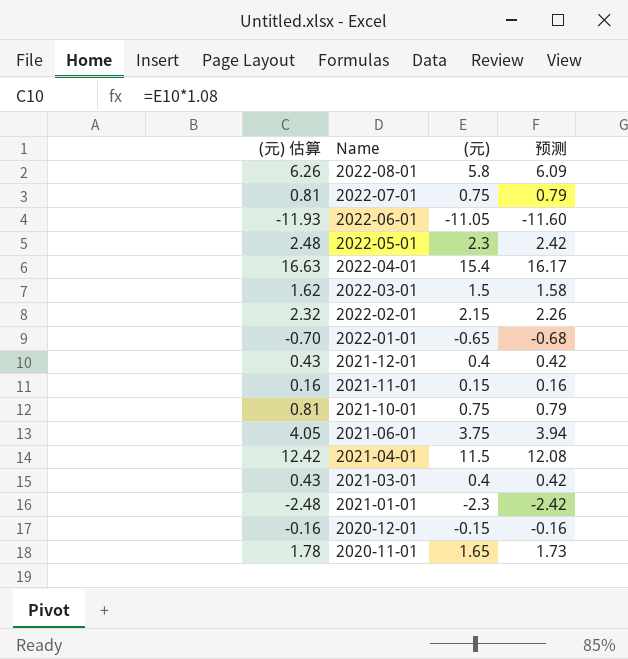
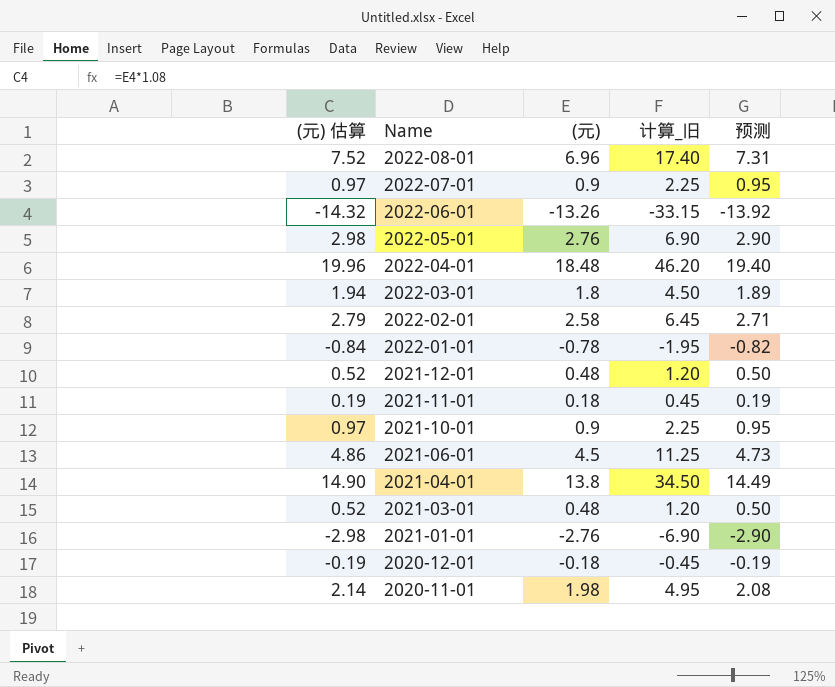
column 计算_旧 | formula: none -> [(元)] * 2.5
2022-08-01 | (元) 估算: 6.26 -> 7.52
2022-08-01 | (元): 5.8 -> 6.96
2022-08-01 | 预测: 6.09 -> 7.31
2022-07-01 | (元) 估算: 0.81 -> 0.97
2022-07-01 | (元): 0.75 -> 0.9
2022-07-01 | 预测: 0.79 -> 0.95
2022-06-01 | (元) 估算: -11.93 -> -14.32
2022-06-01 | (元): -11.05 -> -13.26
2022-06-01 | 预测: -11.60 -> -13.92
2022-05-01 | (元) 估算: 2.48 -> 2.98
2022-05-01 | (元): 2.3 -> 2.76
2022-05-01 | 预测: 2.42 -> 2.90
2022-04-01 | (元) 估算: 16.63 -> 19.96
2022-04-01 | (元): 15.4 -> 18.48
2022-04-01 | 预测: 16.17 -> 19.40
2022-03-01 | (元) 估算: 1.62 -> 1.94
2022-03-01 | (元): 1.5 -> 1.8
2022-03-01 | 预测: 1.58 -> 1.89
2022-02-01 | (元) 估算: 2.32 -> 2.79
2022-02-01 | (元): 2.15 -> 2.58
2022-02-01 | 预测: 2.26 -> 2.71
2022-01-01 | (元) 估算: -0.70 -> -0.84
2022-01-01 | (元): -0.65 -> -0.78
2022-01-01 | 预测: -0.68 -> -0.82
2021-12-01 | (元) 估算: 0.43 -> 0.52
2021-12-01 | (元): 0.4 -> 0.48
2021-12-01 | 预测: 0.42 -> 0.50
2021-11-01 | (元) 估算: 0.16 -> 0.19
2021-11-01 | (元): 0.15 -> 0.18
2021-11-01 | 预测: 0.16 -> 0.19
2021-10-01 | (元) 估算: 0.81 -> 0.97
2021-10-01 | (元): 0.75 -> 0.9
2021-10-01 | 预测: 0.79 -> 0.95
2021-06-01 | (元) 估算: 4.05 -> 4.86
2021-06-01 | (元): 3.75 -> 4.5
2021-06-01 | 预测: 3.94 -> 4.73
2021-04-01 | (元) 估算: 12.42 -> 14.90
2021-04-01 | (元): 11.5 -> 13.8
2021-04-01 | 预测: 12.08 -> 14.49
2021-03-01 | (元) 估算: 0.43 -> 0.52
2021-03-01 | (元): 0.4 -> 0.48
2021-03-01 | 预测: 0.42 -> 0.50
2021-01-01 | (元) 估算: -2.48 -> -2.98
2021-01-01 | (元): -2.3 -> -2.76
2021-01-01 | 预测: -2.42 -> -2.90
2020-12-01 | (元) 估算: -0.16 -> -0.19
2020-12-01 | (元): -0.15 -> -0.18
2020-12-01 | 预测: -0.16 -> -0.19
2020-11-01 | (元) 估算: 1.78 -> 2.14
2020-11-01 | (元): 1.65 -> 1.98
2020-11-01 | 预测: 1.73 -> 2.08

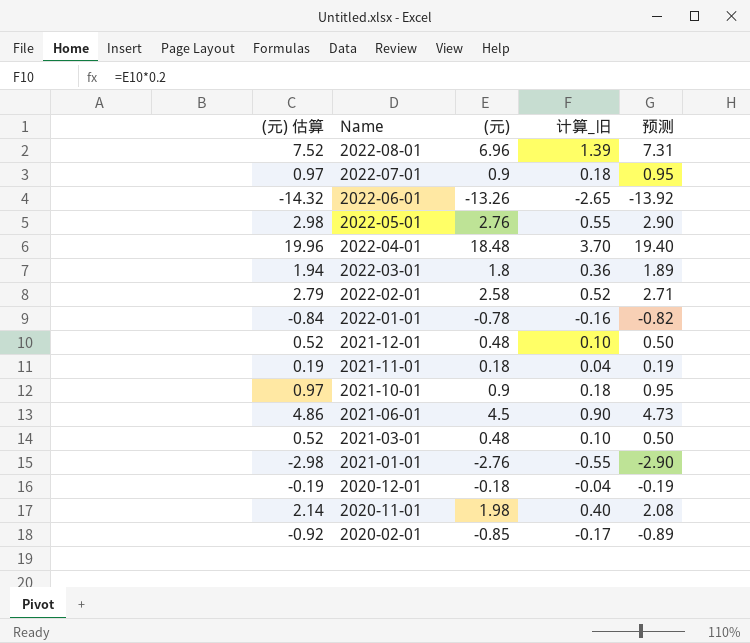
column 计算_旧 | formula: [(元)] * 2.5 -> [(元)] * 0.2
row 2021-04-01: 14.90 | 13.8 | 34.50 | 14.49 -> none
row 2020-02-01: none -> -0.92 | -0.85 | -0.17 | -0.89

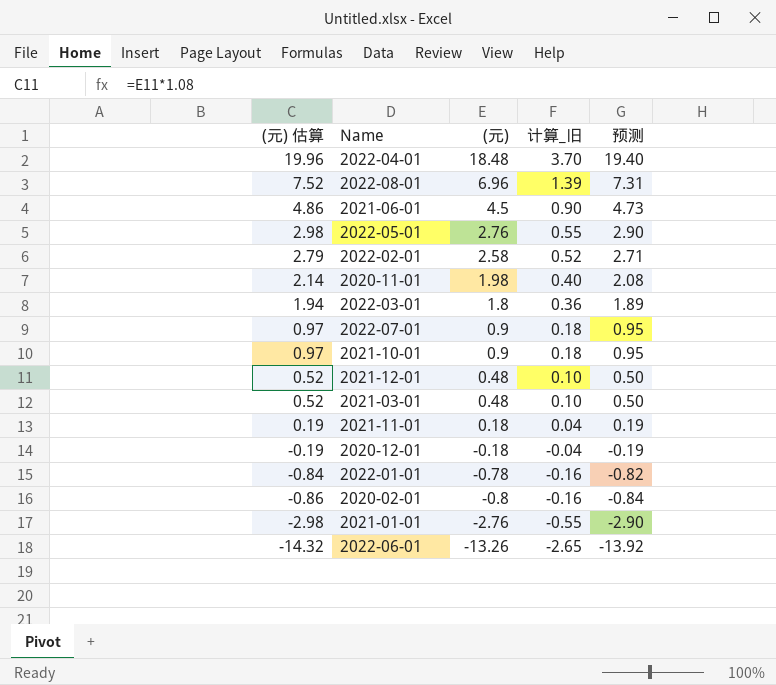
row order: Name descending -> (元) 估算 descending
2020-02-01 | (元) 估算: -0.92 -> -0.86
2020-02-01 | (元): -0.85 -> -0.8
2020-02-01 | 计算_旧: -0.17 -> -0.16
2020-02-01 | 预测: -0.89 -> -0.84

